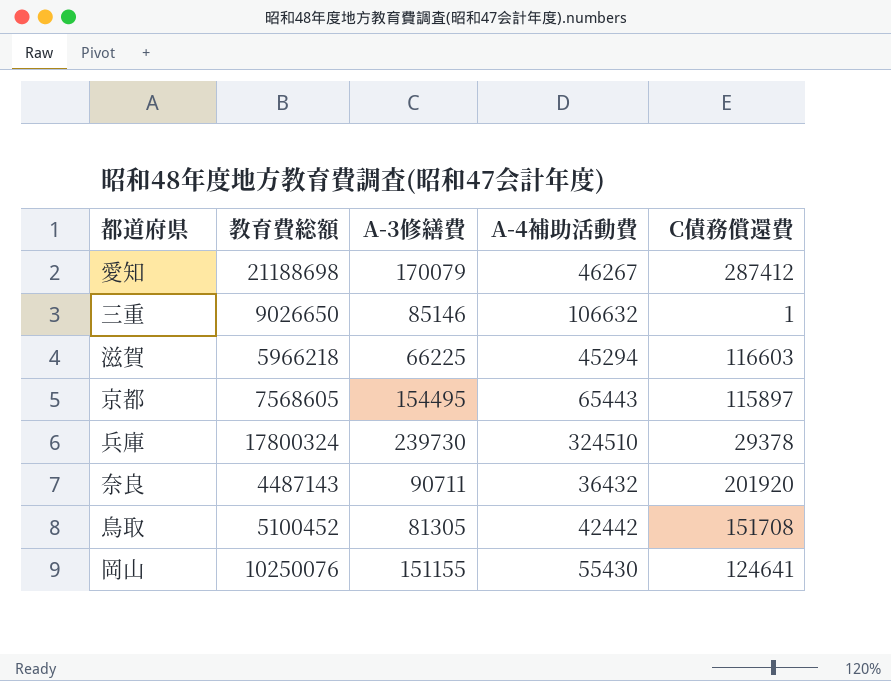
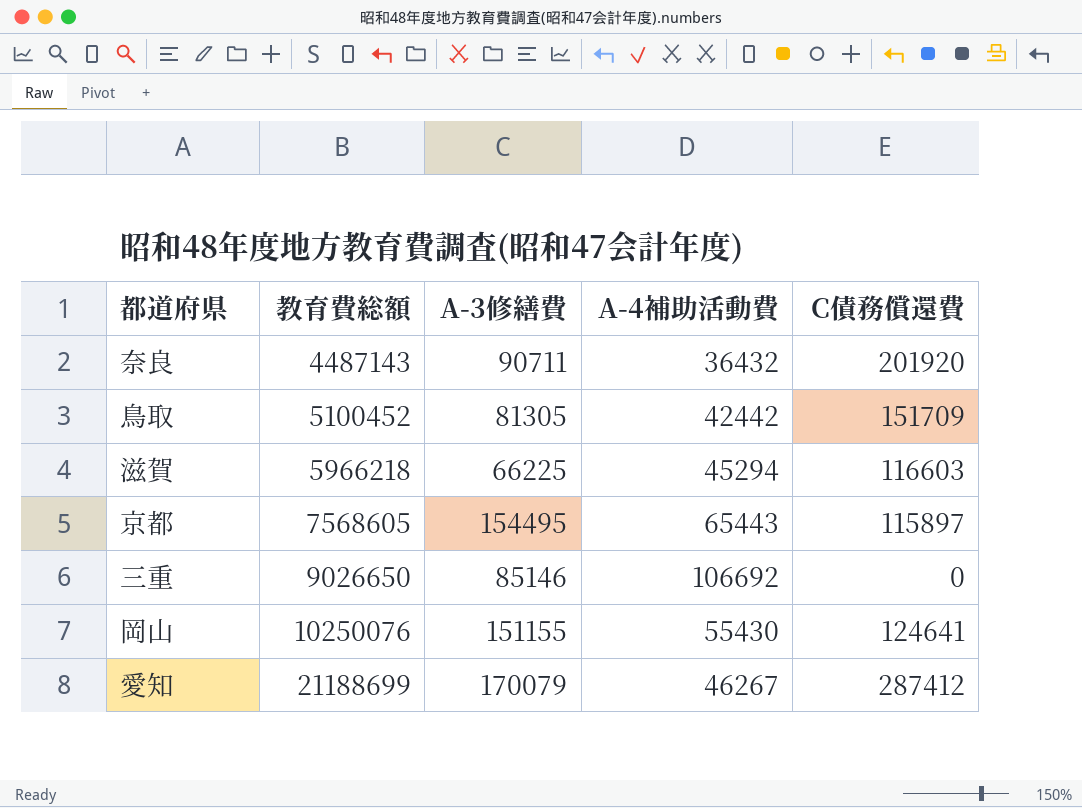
row order: none -> 教育費総額 ascending
row 兵庫: 17800324 | 239730 | 324510 | 29378 -> none
鳥取 | C債務償還費: 151708 -> 151709
三重 | A-4補助活動費: 106632 -> 106692
三重 | C債務償還費: 1 -> 0
愛知 | 教育費総額: 21188698 -> 21188699

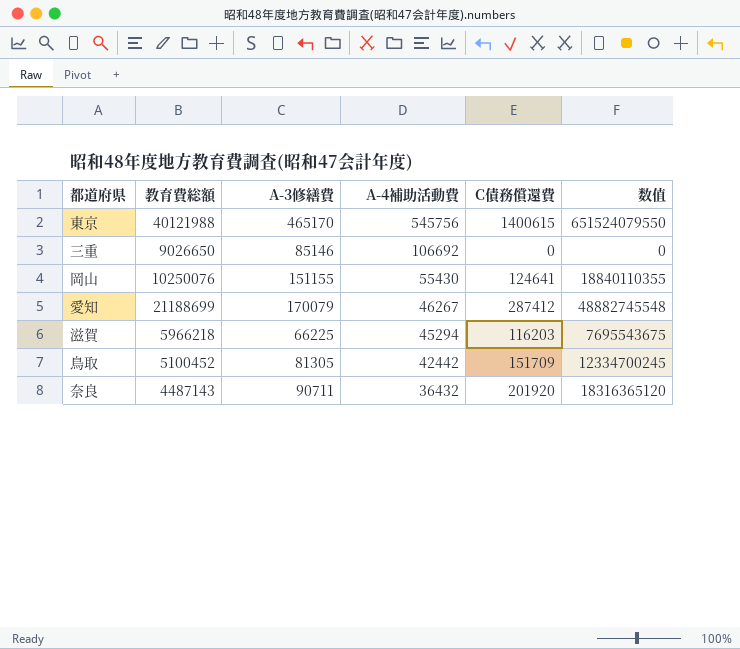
row order: 教育費総額 ascending -> A-4補助活動費 descending
column 数值 | formula: none -> [A-3修繕費] * [C債務償還費]
row 京都: 7568605 | 154495 | 65443 | 115897 -> none
row 東京: none -> 40121988 | 465170 | 545756 | 1400615 | 651524079550
滋賀 | C債務償還費: 116603 -> 116203

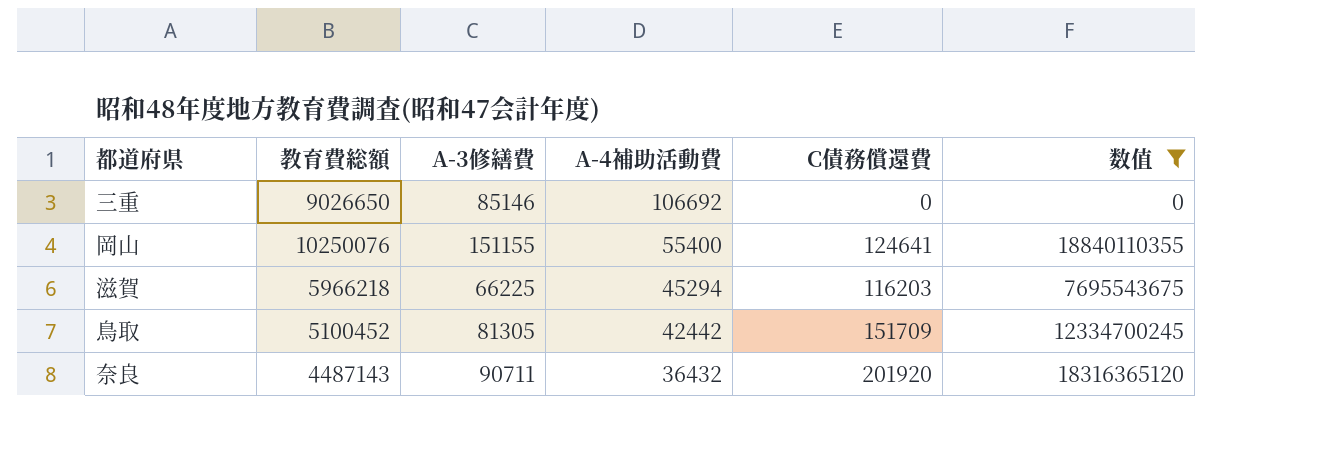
filter: none -> 数值 <= 18840110355
岡山 | A-4補助活動費: 55430 -> 55400

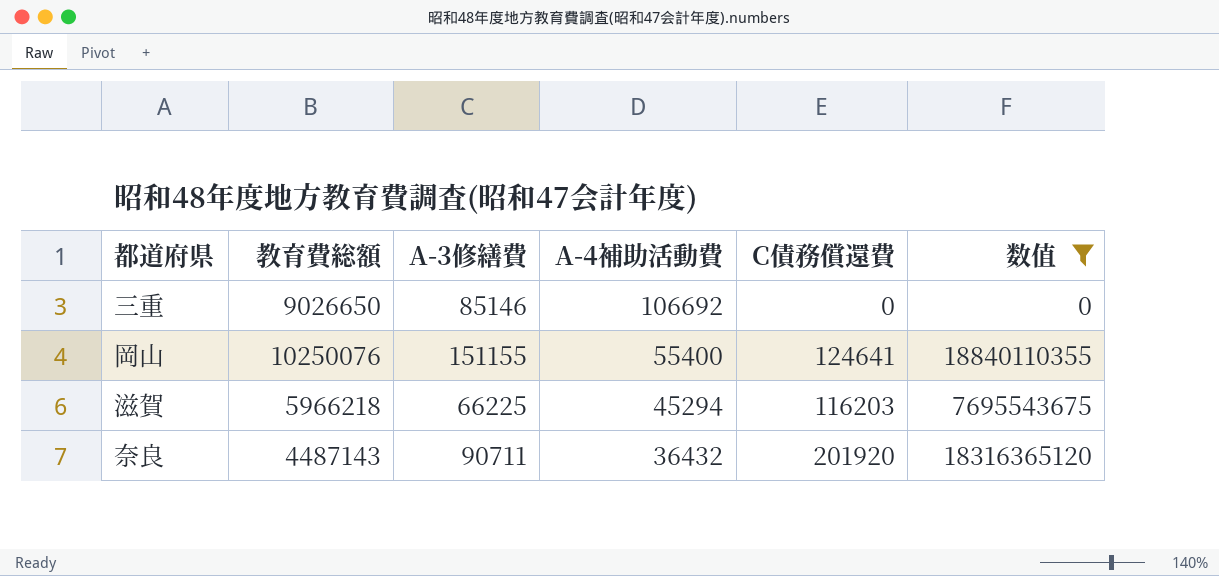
row 鳥取: 5100452 | 81305 | 42442 | 151709 | 12334700245 -> none

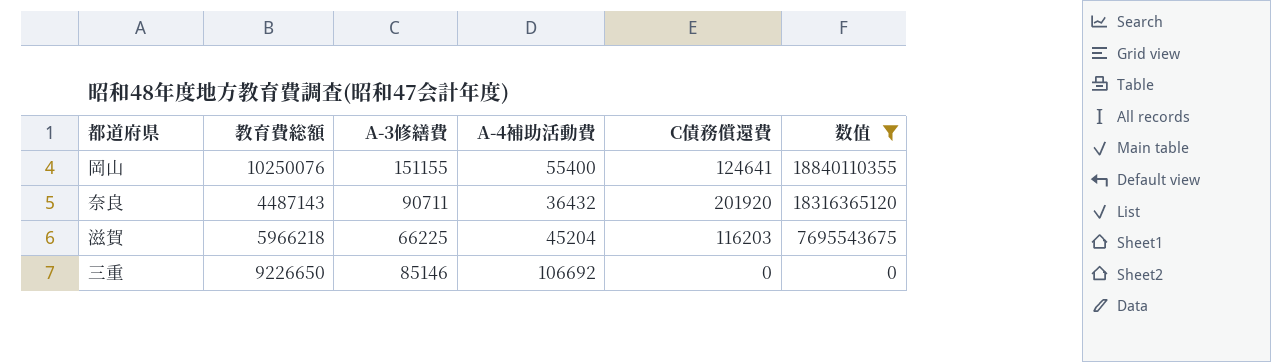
row order: A-4補助活動費 descending -> 数值 descending
滋賀 | A-4補助活動費: 45294 -> 45204
三重 | 教育費総額: 9026650 -> 9226650

